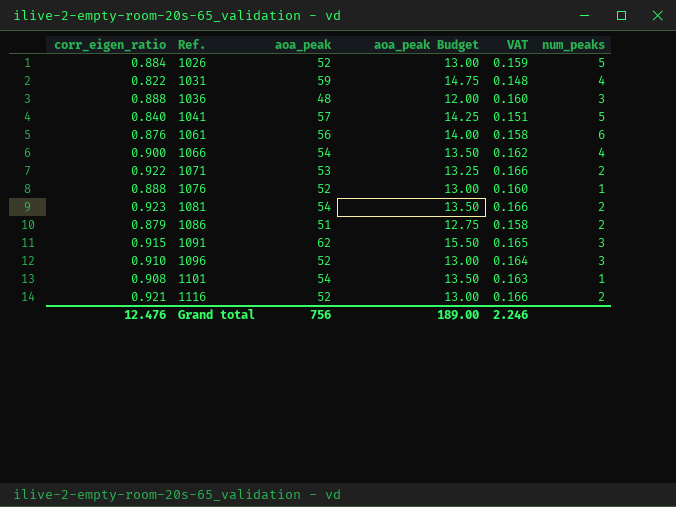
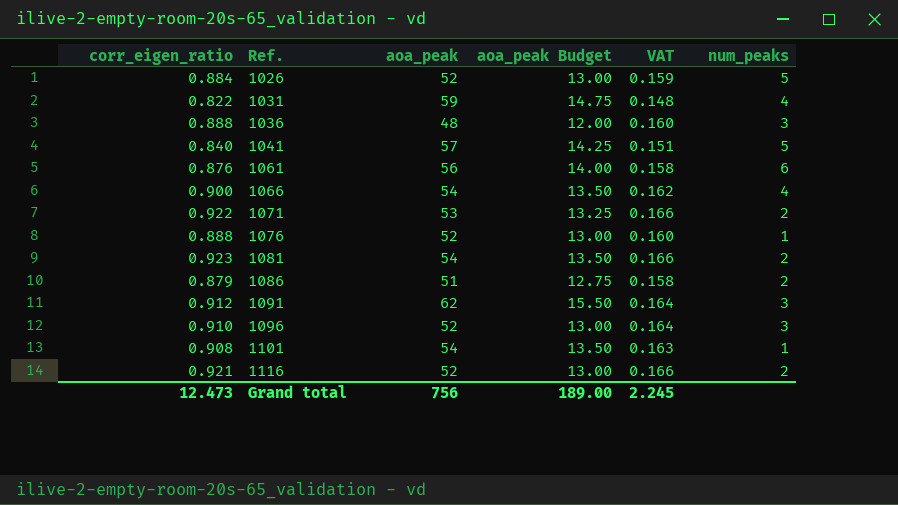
1091 | corr_eigen_ratio: 0.915 -> 0.912
1091 | VAT: 0.165 -> 0.164
Grand total | corr_eigen_ratio: 12.476 -> 12.473
Grand total | VAT: 2.246 -> 2.245

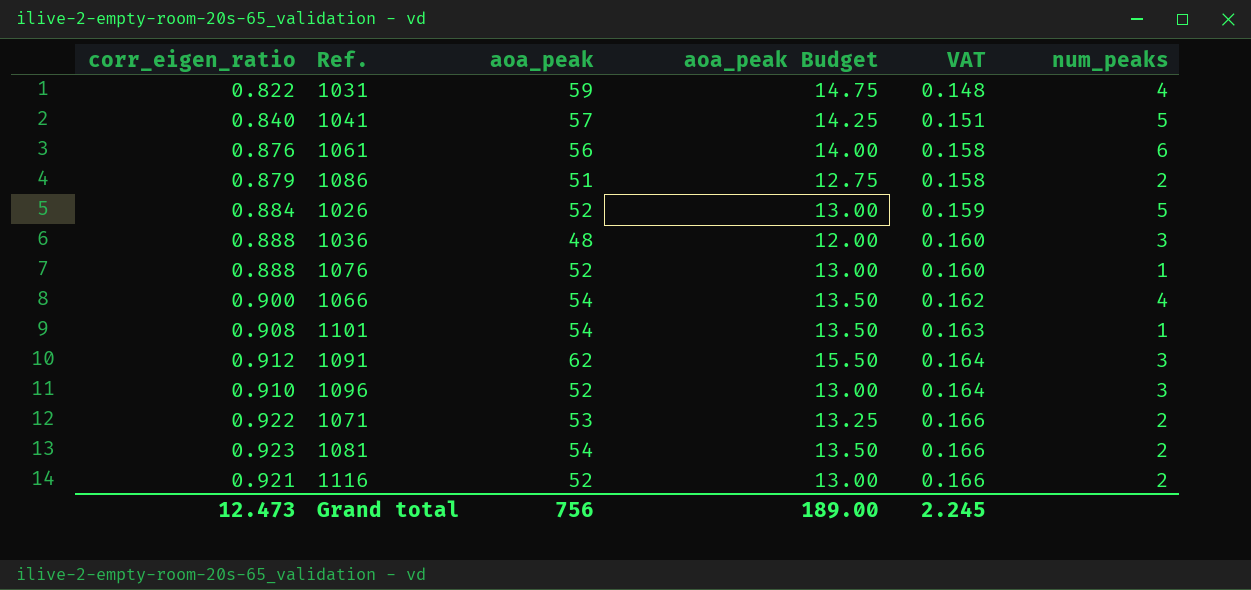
row order: Ref. ascending -> VAT ascending

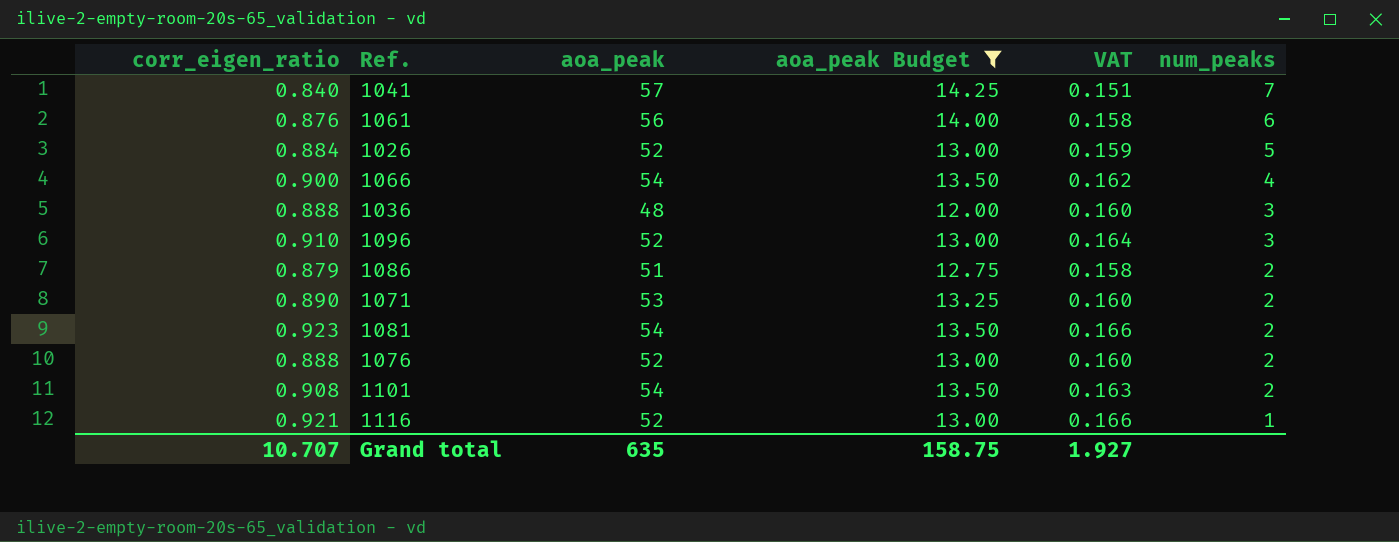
filter: none -> aoa_peak Budget <= 14.25
row order: VAT ascending -> num_peaks descending
1041 | num_peaks: 5 -> 7
1071 | corr_eigen_ratio: 0.922 -> 0.890
1071 | VAT: 0.166 -> 0.160
1076 | num_peaks: 1 -> 2
1101 | num_peaks: 1 -> 2
1116 | num_peaks: 2 -> 1
Grand total | corr_eigen_ratio: 12.473 -> 10.707
Grand total | aoa_peak: 756 -> 635
Grand total | aoa_peak Budget: 189.00 -> 158.75
Grand total | VAT: 2.245 -> 1.927

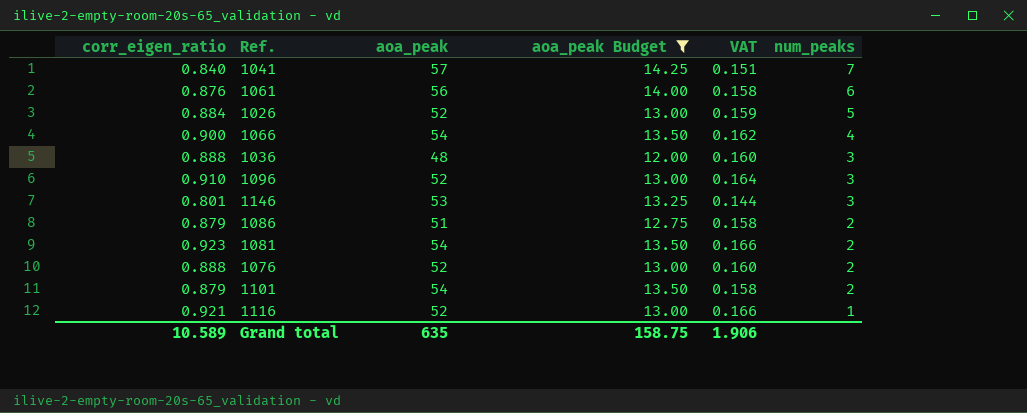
row 1071: 0.890 | 53 | 13.25 | 0.160 | 2 -> none
row 1146: none -> 0.801 | 53 | 13.25 | 0.144 | 3
1101 | corr_eigen_ratio: 0.908 -> 0.879
1101 | VAT: 0.163 -> 0.158
Grand total | corr_eigen_ratio: 10.707 -> 10.589
Grand total | VAT: 1.927 -> 1.906

